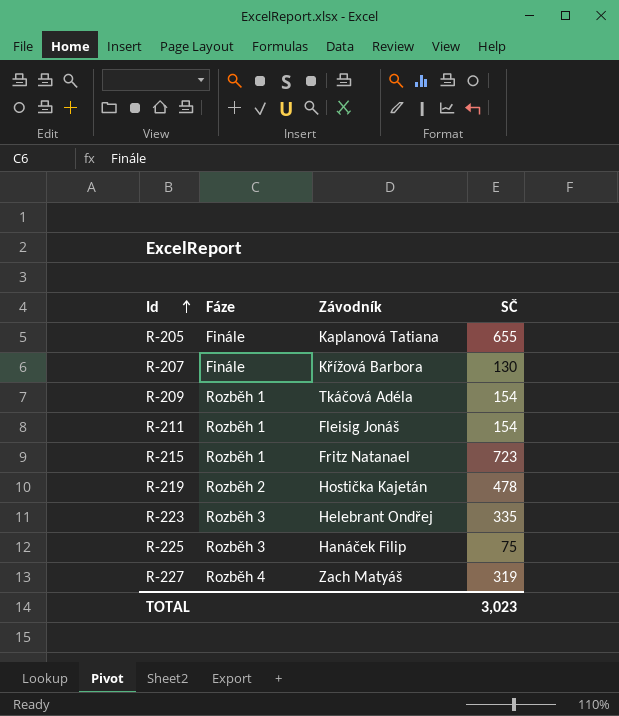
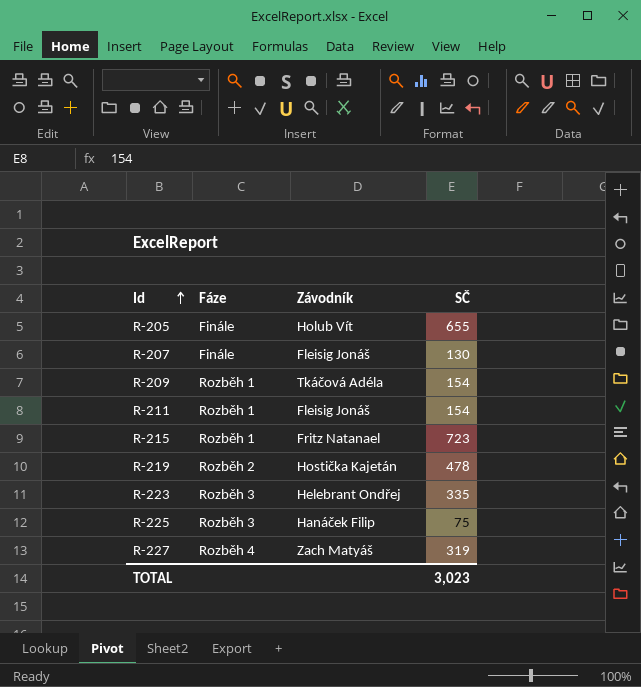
R-205 | Závodník: Kaplanová Tatiana -> Holub Vít
R-207 | Závodník: Křížová Barbora -> Fleisig Jonáš

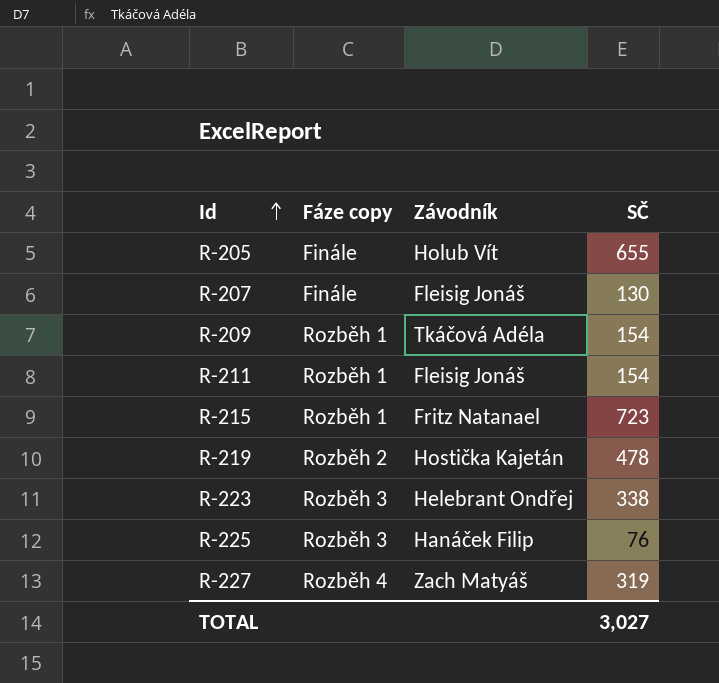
column name: Fáze -> Fáze copy
R-223 | SČ: 335 -> 338
R-225 | SČ: 75 -> 76
TOTAL | SČ: 3,023 -> 3,027

